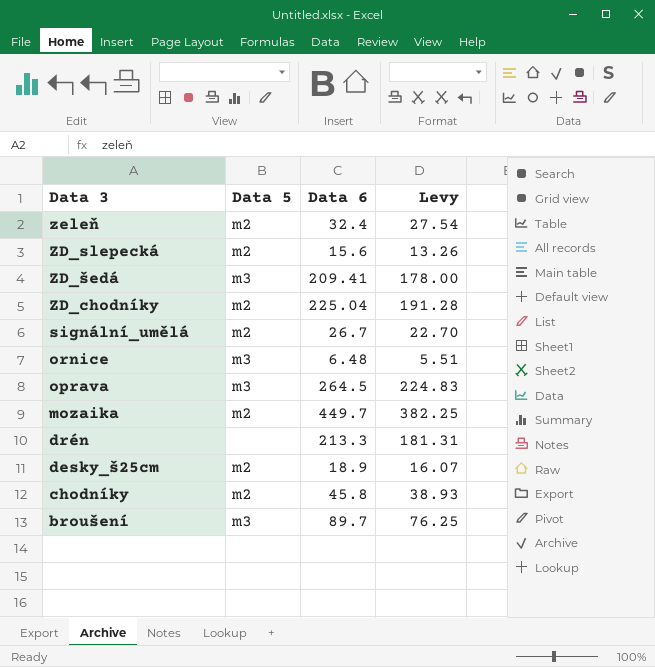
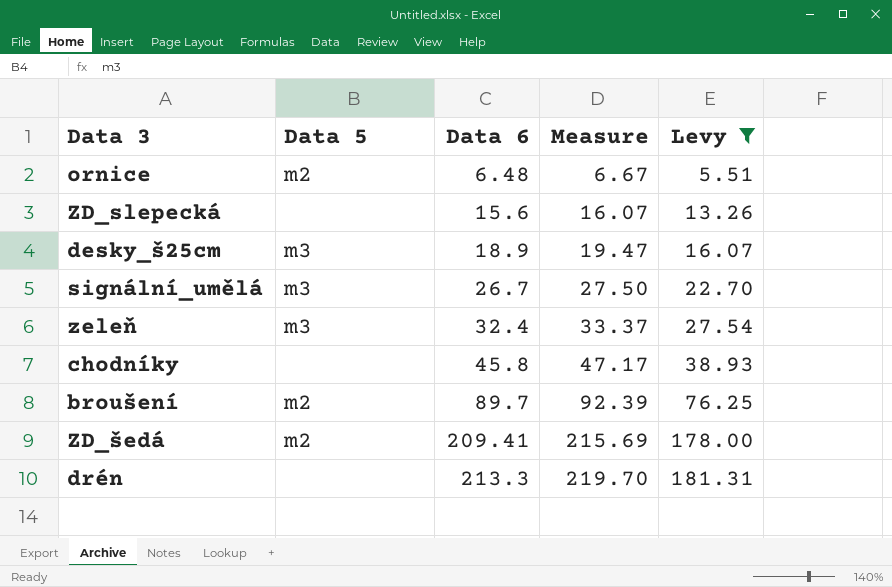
filter: none -> Levy <= 181.31
row order: Data 3 descending -> Data 6 ascending
column Measure | formula: none -> [Data 6] * 1.03
ornice | Data 5: m3 -> m2
ZD_slepecká | Data 5: m2 -> none
desky_š25cm | Data 5: m2 -> m3
signální_umělá | Data 5: m2 -> m3
zeleň | Data 5: m2 -> m3
chodníky | Data 5: m2 -> none
broušení | Data 5: m3 -> m2
ZD_šedá | Data 5: m3 -> m2

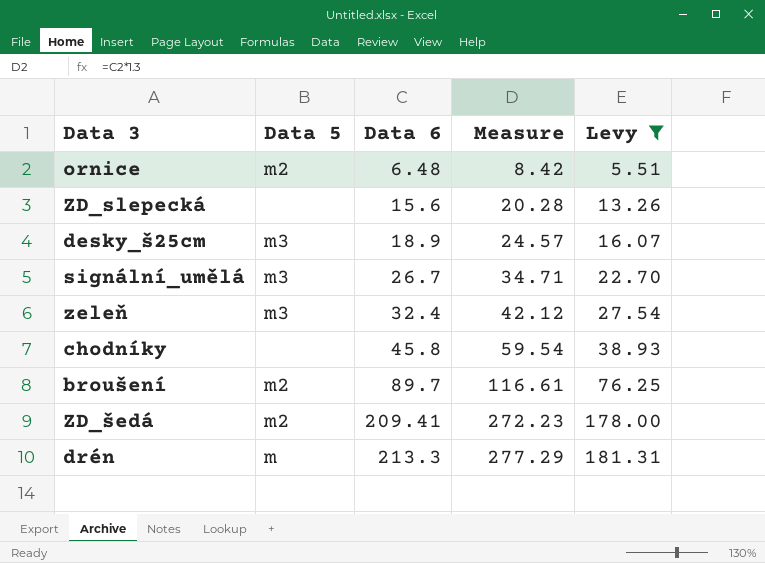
column Measure | formula: [Data 6] * 1.03 -> [Data 6] * 1.3
drén | Data 5: none -> m

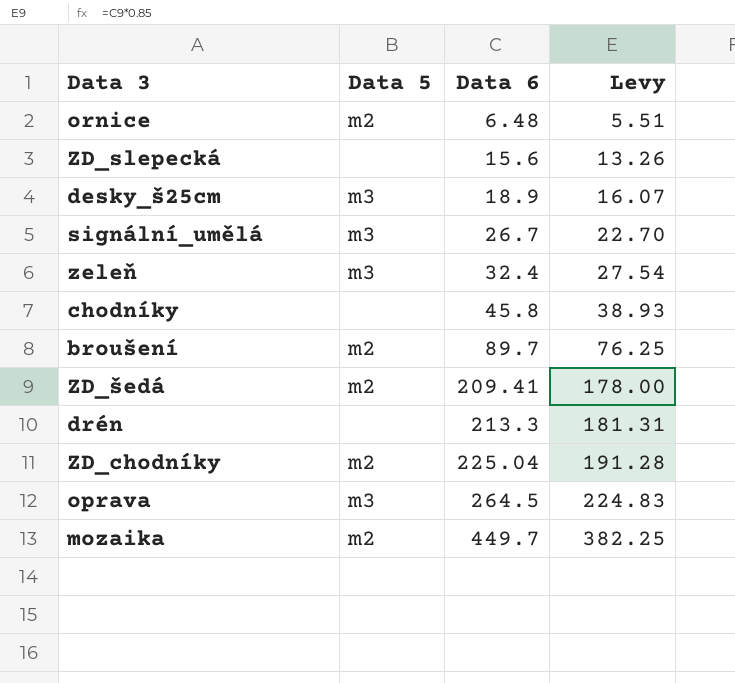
filter: Levy <= 181.31 -> none
column Measure | formula: [Data 6] * 1.3 -> none
drén | Data 5: m -> none

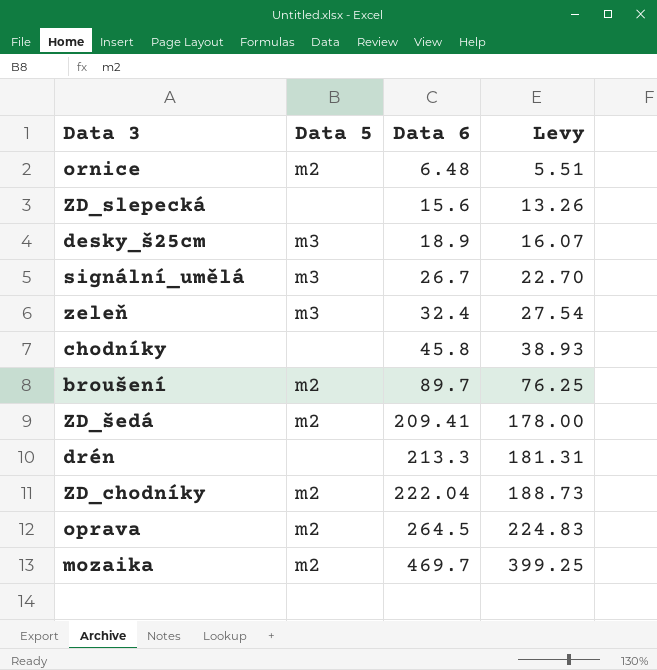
ZD_chodníky | Data 6: 225.04 -> 222.04
ZD_chodníky | Levy: 191.28 -> 188.73
oprava | Data 5: m3 -> m2
mozaika | Data 6: 449.7 -> 469.7
mozaika | Levy: 382.25 -> 399.25

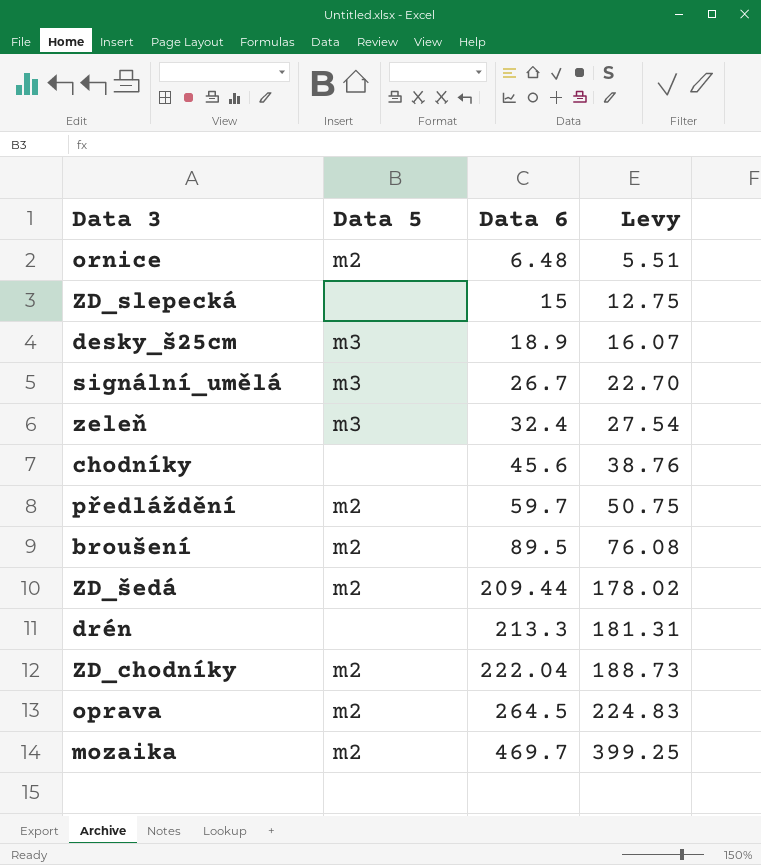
ZD_slepecká | Data 6: 15.6 -> 15
ZD_slepecká | Levy: 13.26 -> 12.75
chodníky | Data 6: 45.8 -> 45.6
chodníky | Levy: 38.93 -> 38.76
row předláždění: none -> m2 | 59.7 | 50.75
broušení | Data 6: 89.7 -> 89.5
broušení | Levy: 76.25 -> 76.08
ZD_šedá | Data 6: 209.41 -> 209.44
ZD_šedá | Levy: 178.00 -> 178.02

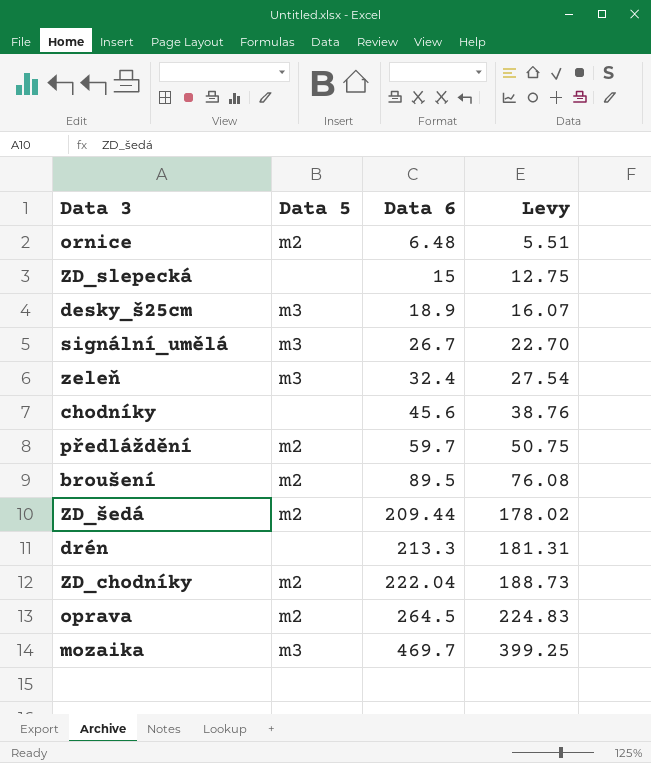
mozaika | Data 5: m2 -> m3

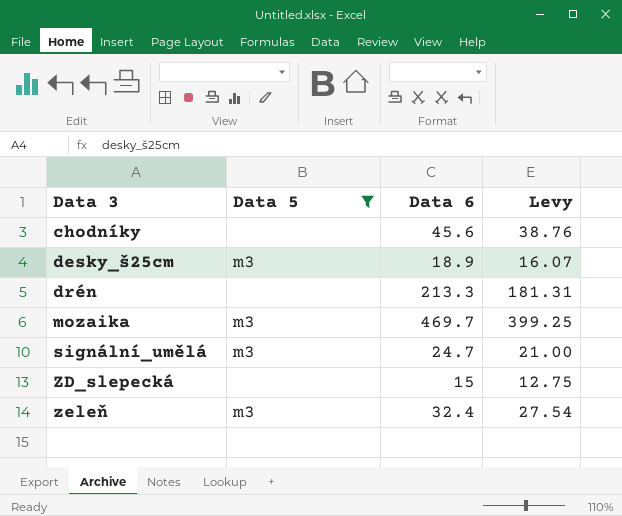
filter: none -> Data 5 != m2
row order: Data 6 ascending -> Data 3 ascending
signální_umělá | Data 6: 26.7 -> 24.7
signální_umělá | Levy: 22.70 -> 21.00

